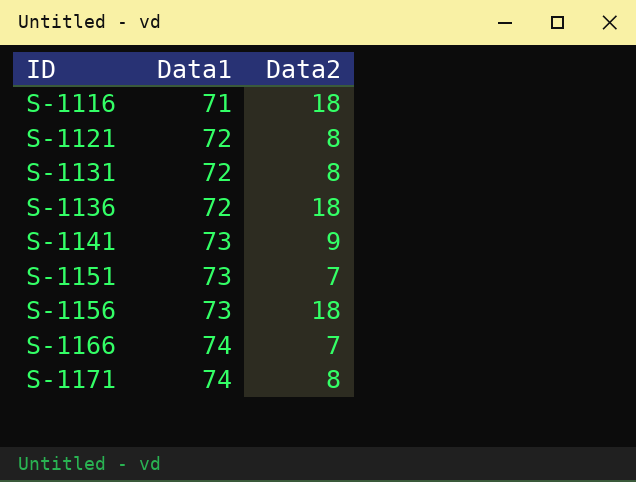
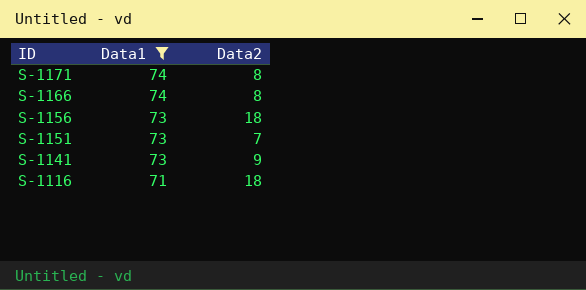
filter: none -> Data1 != 72
row order: ID ascending -> ID descending
S-1166 | Data2: 7 -> 8

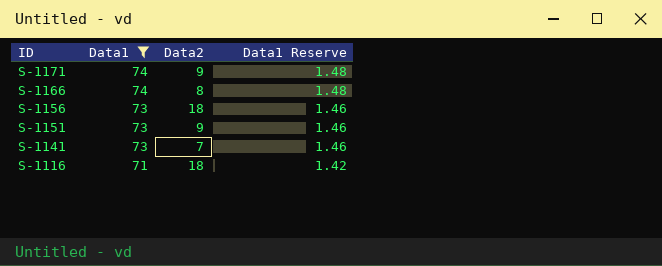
column Data1 Reserve | formula: none -> [Data1] * 0.02
S-1171 | Data2: 8 -> 9
S-1151 | Data2: 7 -> 9
S-1141 | Data2: 9 -> 7

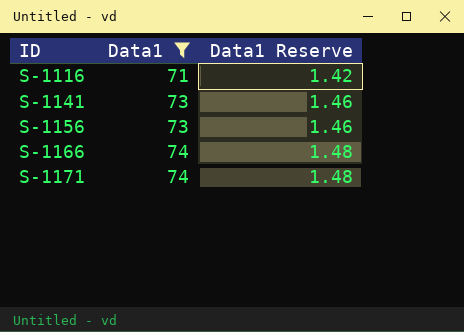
row order: ID descending -> ID ascending
column Data2 | position: 3 -> none
row S-1151: 73 | 9 | 1.46 -> none

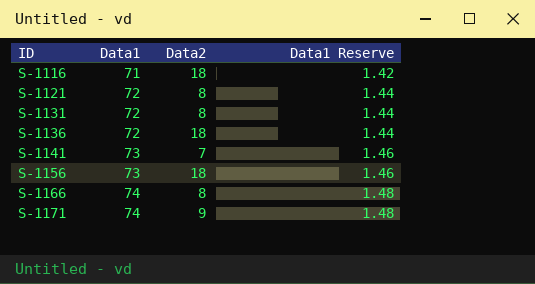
filter: Data1 != 72 -> none
column Data2 | position: none -> 3

